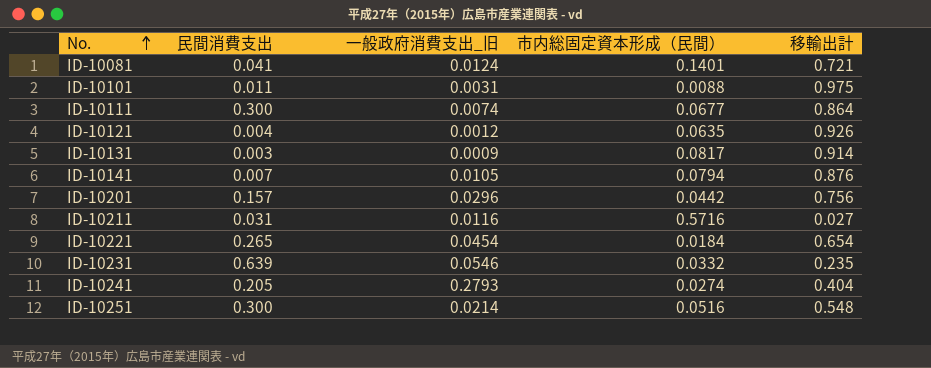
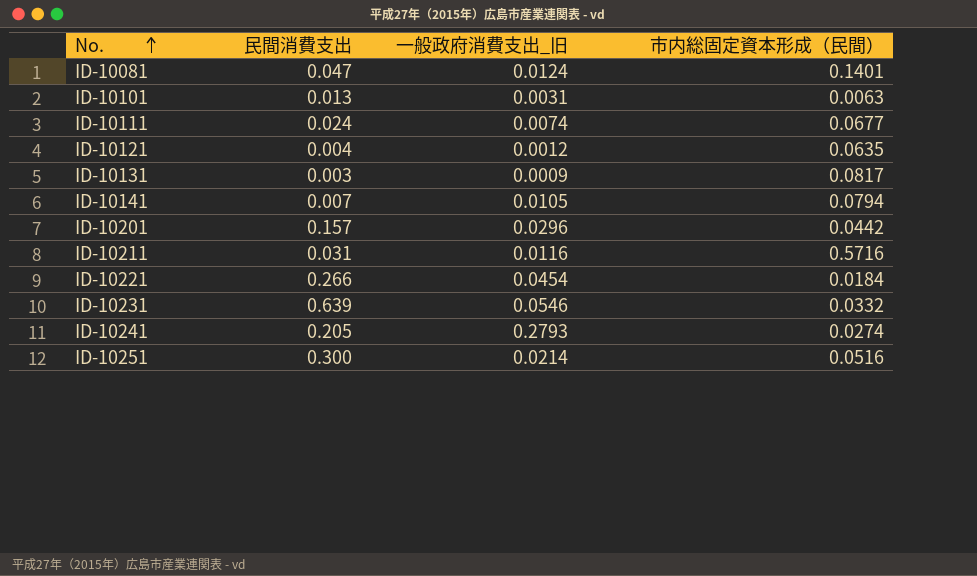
column 移輸出計 | position: 5 -> none
ID-10081 | 民間消費支出: 0.041 -> 0.047
ID-10101 | 民間消費支出: 0.011 -> 0.013
ID-10101 | 市内総固定資本形成（民間）: 0.0088 -> 0.0063
ID-10111 | 民間消費支出: 0.300 -> 0.024
ID-10221 | 民間消費支出: 0.265 -> 0.266

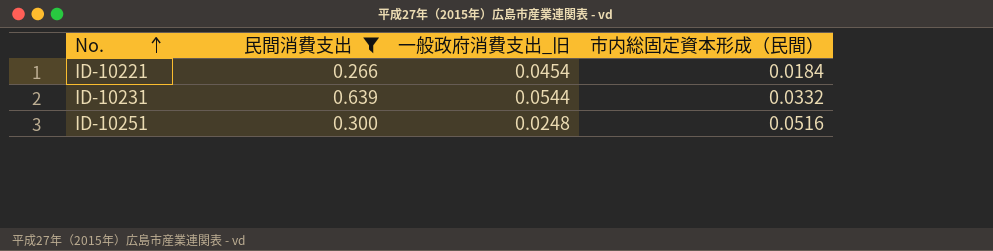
filter: none -> 民間消費支出 >= 0.266
ID-10231 | 一般政府消費支出_旧: 0.0546 -> 0.0544
ID-10251 | 一般政府消費支出_旧: 0.0214 -> 0.0248

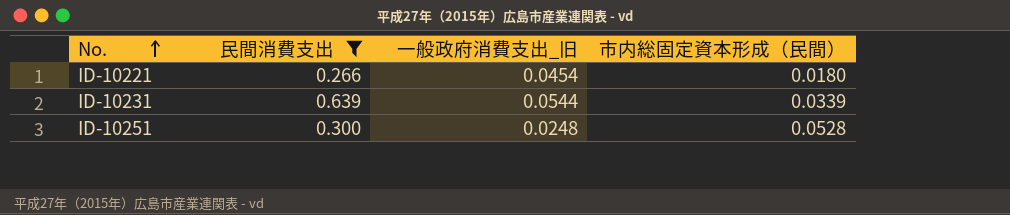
ID-10221 | 市内総固定資本形成（民間）: 0.0184 -> 0.0180
ID-10231 | 市内総固定資本形成（民間）: 0.0332 -> 0.0339
ID-10251 | 市内総固定資本形成（民間）: 0.0516 -> 0.0528

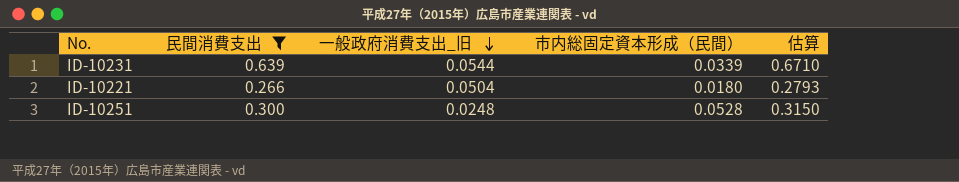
row order: No. ascending -> 一般政府消費支出_旧 descending
column 估算 | formula: none -> [民間消費支出] * 1.05
ID-10221 | 一般政府消費支出_旧: 0.0454 -> 0.0504

